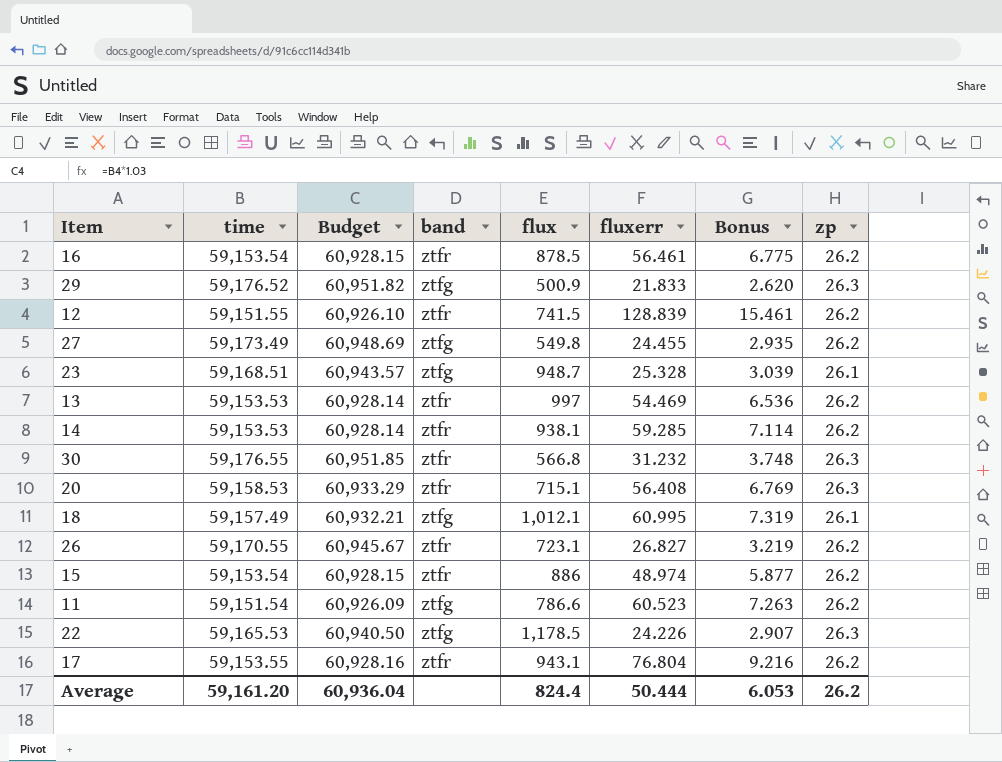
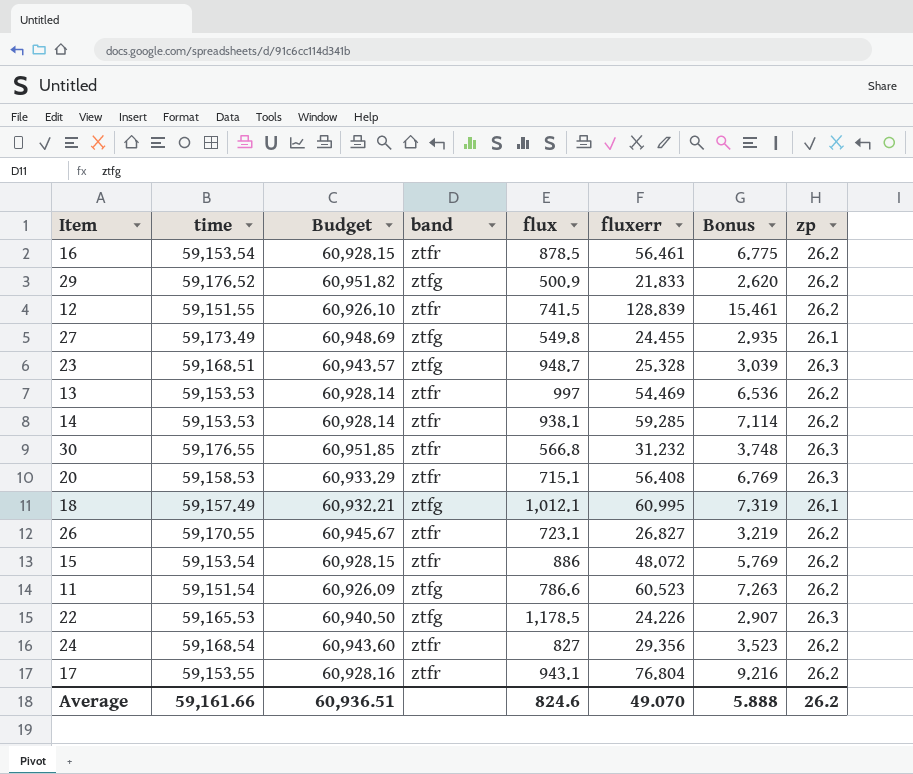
29 | zp: 26.3 -> 26.2
27 | zp: 26.2 -> 26.1
23 | zp: 26.1 -> 26.3
15 | fluxerr: 48.974 -> 48.072
15 | Bonus: 5.877 -> 5.769
row 24: none -> 59,168.54 | 60,943.60 | ztfr | 827 | 29.356 | 3.523 | 26.2
Average | time: 59,161.20 -> 59,161.66
Average | Budget: 60,936.04 -> 60,936.51
Average | flux: 824.4 -> 824.6
Average | fluxerr: 50.444 -> 49.070
Average | Bonus: 6.053 -> 5.888

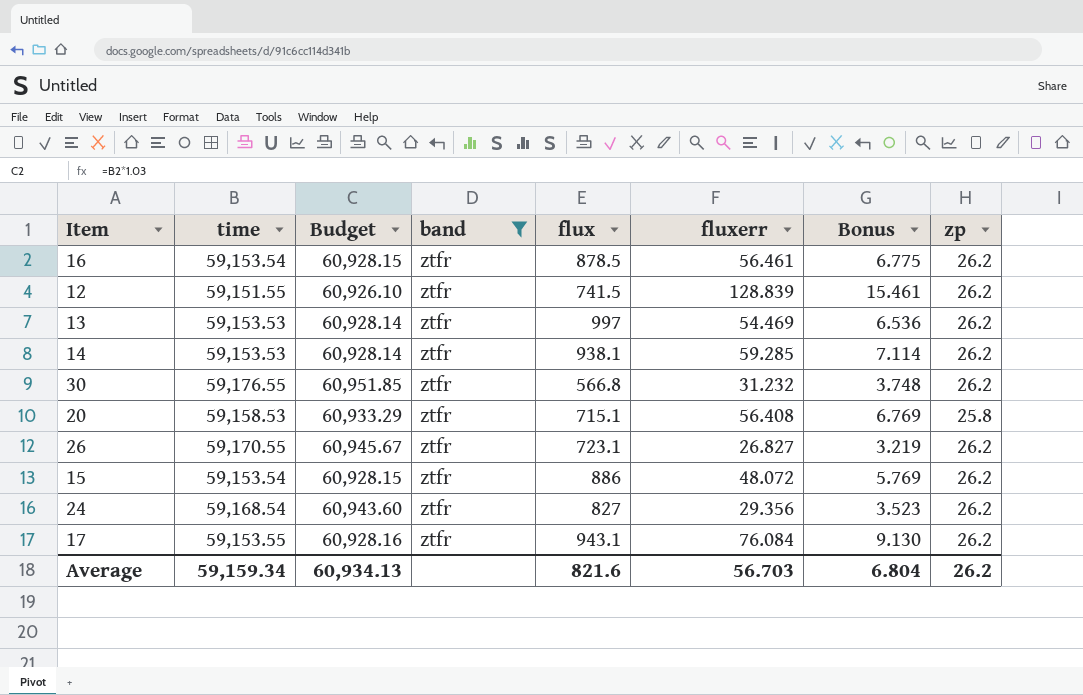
filter: none -> band = ztfr
30 | zp: 26.3 -> 26.2
20 | zp: 26.3 -> 25.8
17 | fluxerr: 76.804 -> 76.084
17 | Bonus: 9.216 -> 9.130
Average | time: 59,161.66 -> 59,159.34
Average | Budget: 60,936.51 -> 60,934.13
Average | flux: 824.6 -> 821.6
Average | fluxerr: 49.070 -> 56.703
Average | Bonus: 5.888 -> 6.804

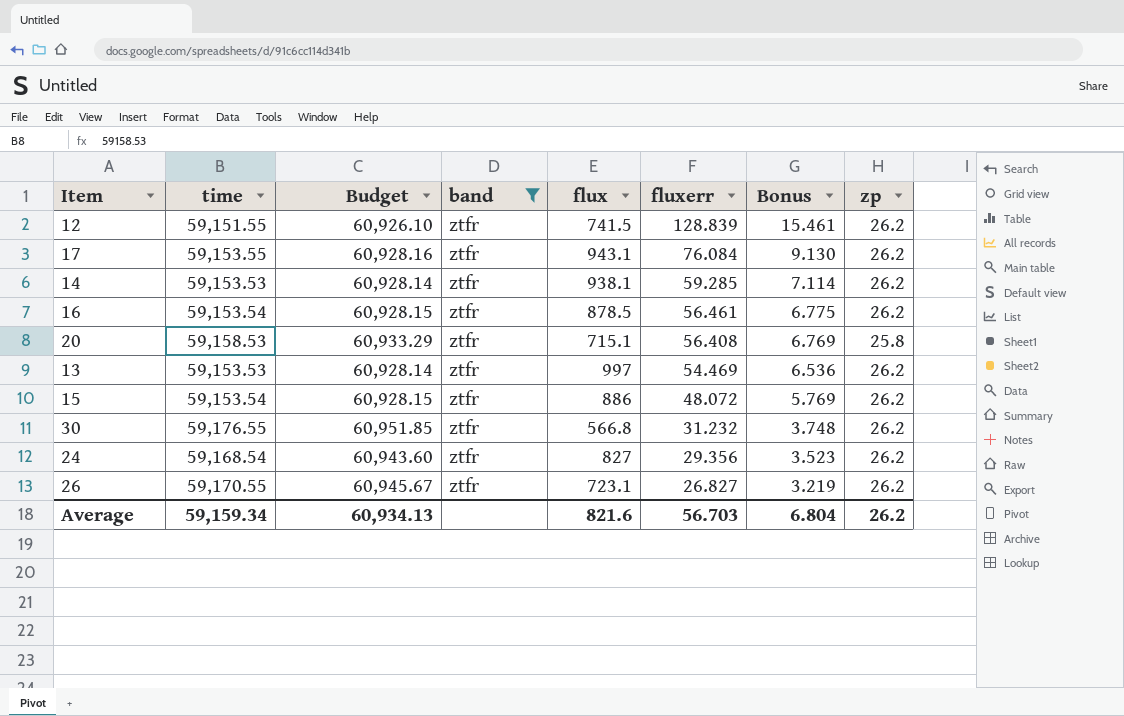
row order: none -> fluxerr descending

